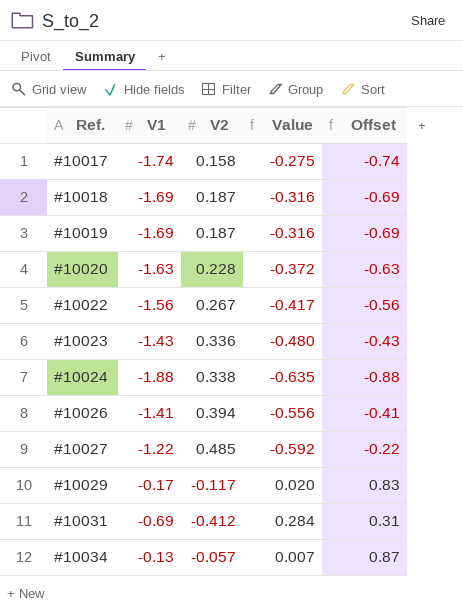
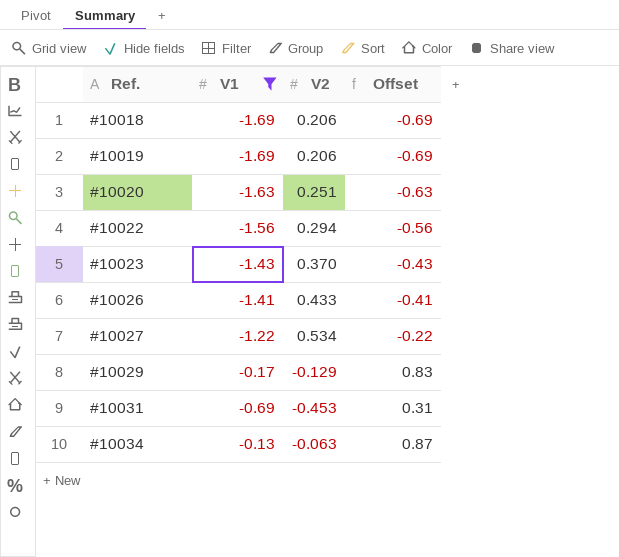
filter: none -> V1 >= -1.69
column Value | formula: [V1] * [V2] -> none
#10018 | V2: 0.187 -> 0.206
#10019 | V2: 0.187 -> 0.206
#10020 | V2: 0.228 -> 0.251
#10022 | V2: 0.267 -> 0.294
#10023 | V2: 0.336 -> 0.370
#10026 | V2: 0.394 -> 0.433
#10027 | V2: 0.485 -> 0.534
#10029 | V2: -0.117 -> -0.129
#10031 | V2: -0.412 -> -0.453
#10034 | V2: -0.057 -> -0.063

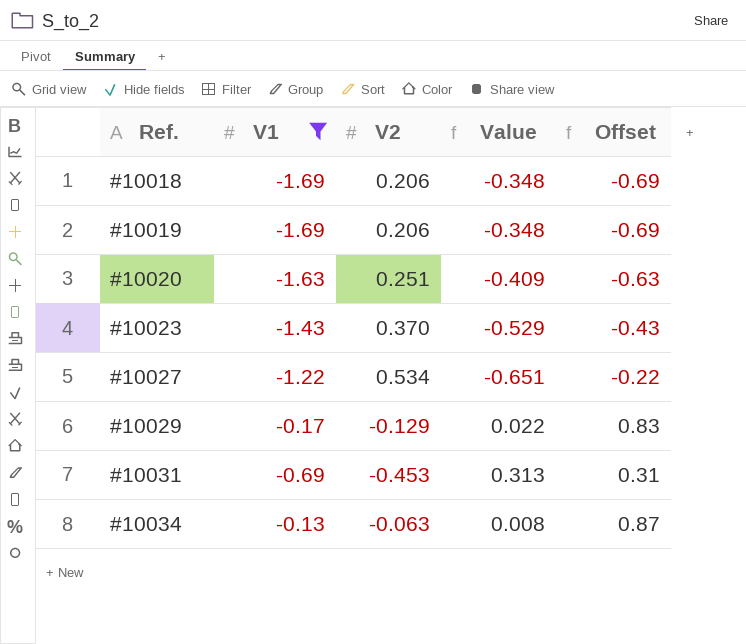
column Value | formula: none -> [V1] * [V2]
row #10022: -1.56 | 0.294 | -0.56 -> none
row #10026: -1.41 | 0.433 | -0.41 -> none

